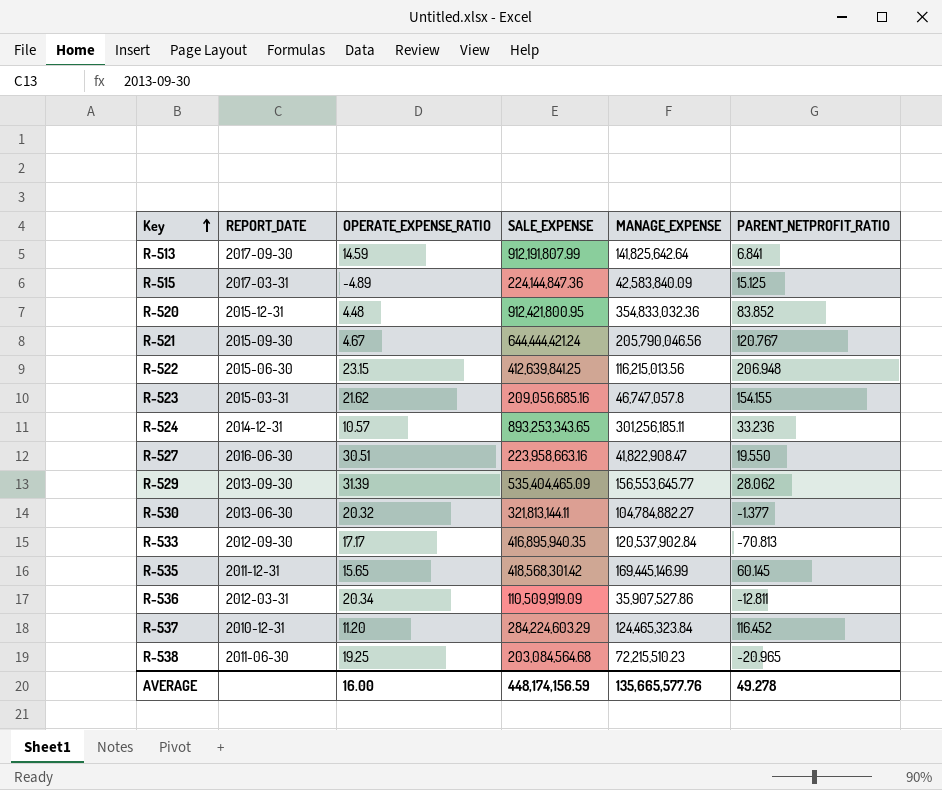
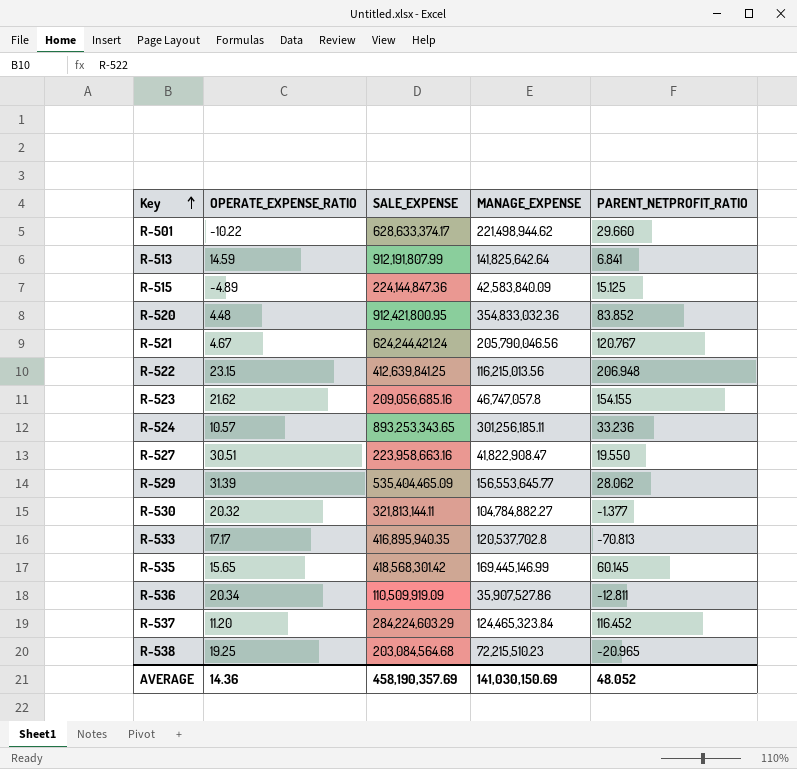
column REPORT_DATE | position: 2 -> none
row R-501: none -> -10.22 | 628,633,374.17 | 221,498,944.62 | 29.660
R-521 | SALE_EXPENSE: 644,444,421.24 -> 624,244,421.24
R-533 | MANAGE_EXPENSE: 120,537,902.84 -> 120,537,702.8
AVERAGE | OPERATE_EXPENSE_RATIO: 16.00 -> 14.36
AVERAGE | SALE_EXPENSE: 448,174,156.59 -> 458,190,357.69
AVERAGE | MANAGE_EXPENSE: 135,665,577.76 -> 141,030,150.69
AVERAGE | PARENT_NETPROFIT_RATIO: 49.278 -> 48.052

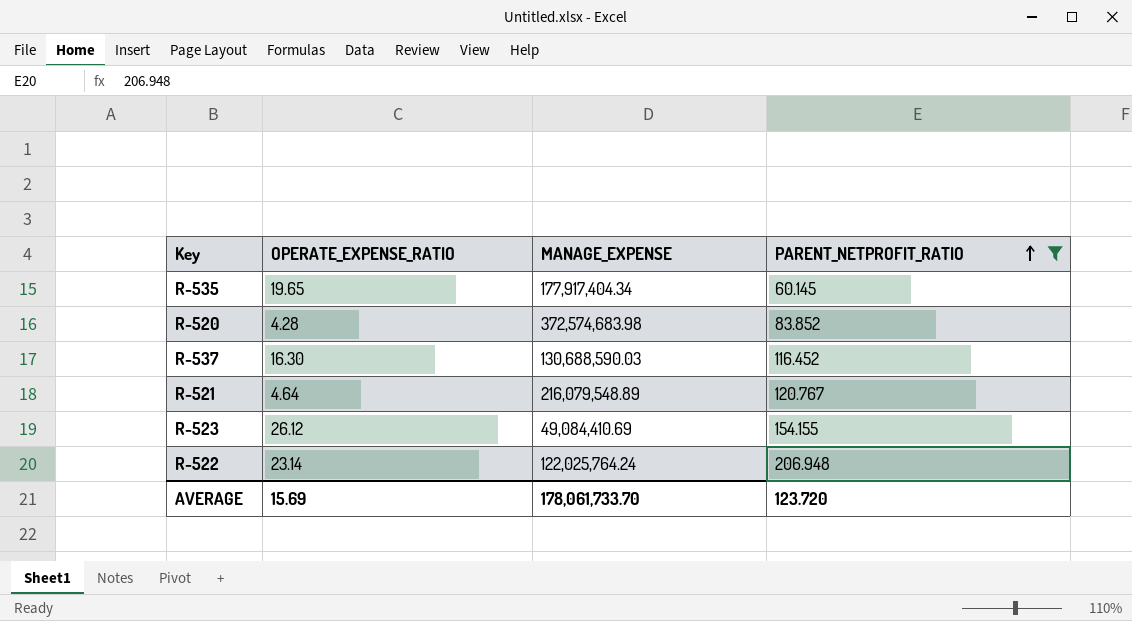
filter: none -> PARENT_NETPROFIT_RATIO >= 60.145
row order: Key ascending -> PARENT_NETPROFIT_RATIO ascending
column SALE_EXPENSE | position: 3 -> none
R-535 | OPERATE_EXPENSE_RATIO: 15.65 -> 19.65
R-535 | MANAGE_EXPENSE: 169,445,146.99 -> 177,917,404.34
R-520 | OPERATE_EXPENSE_RATIO: 4.48 -> 4.28
R-520 | MANAGE_EXPENSE: 354,833,032.36 -> 372,574,683.98
R-537 | OPERATE_EXPENSE_RATIO: 11.20 -> 16.30
R-537 | MANAGE_EXPENSE: 124,465,323.84 -> 130,688,590.03
R-521 | OPERATE_EXPENSE_RATIO: 4.67 -> 4.64
R-521 | MANAGE_EXPENSE: 205,790,046.56 -> 216,079,548.89
R-523 | OPERATE_EXPENSE_RATIO: 21.62 -> 26.12
R-523 | MANAGE_EXPENSE: 46,747,057.8 -> 49,084,410.69
R-522 | OPERATE_EXPENSE_RATIO: 23.15 -> 23.14
R-522 | MANAGE_EXPENSE: 116,215,013.56 -> 122,025,764.24
AVERAGE | OPERATE_EXPENSE_RATIO: 14.36 -> 15.69
AVERAGE | MANAGE_EXPENSE: 141,030,150.69 -> 178,061,733.70
AVERAGE | PARENT_NETPROFIT_RATIO: 48.052 -> 123.720

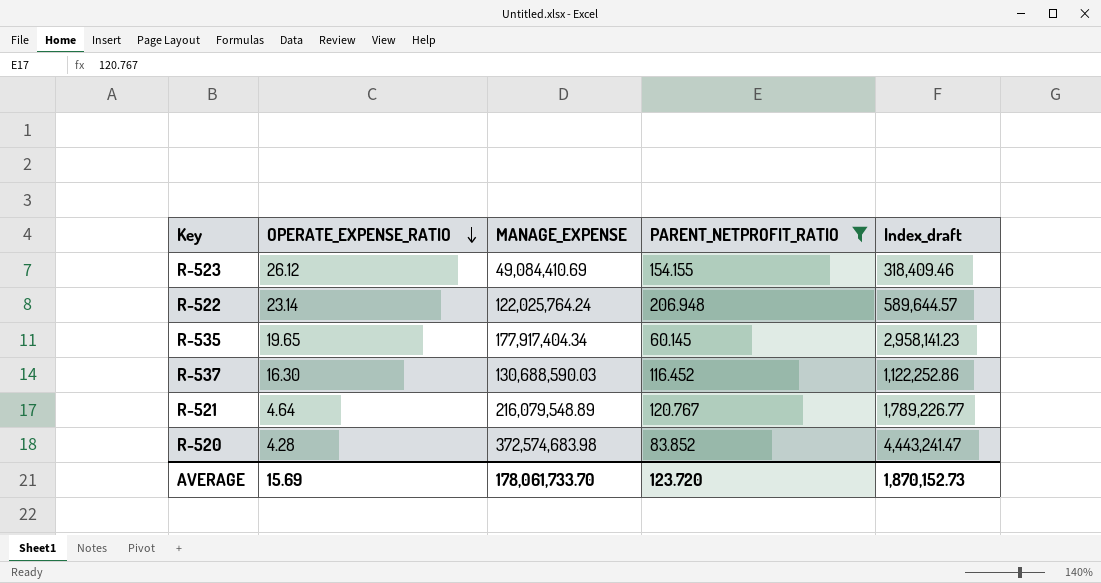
row order: PARENT_NETPROFIT_RATIO ascending -> OPERATE_EXPENSE_RATIO descending
column Index_draft | formula: none -> [MANAGE_EXPENSE] / [PARENT_NETPROFIT_RATIO]

